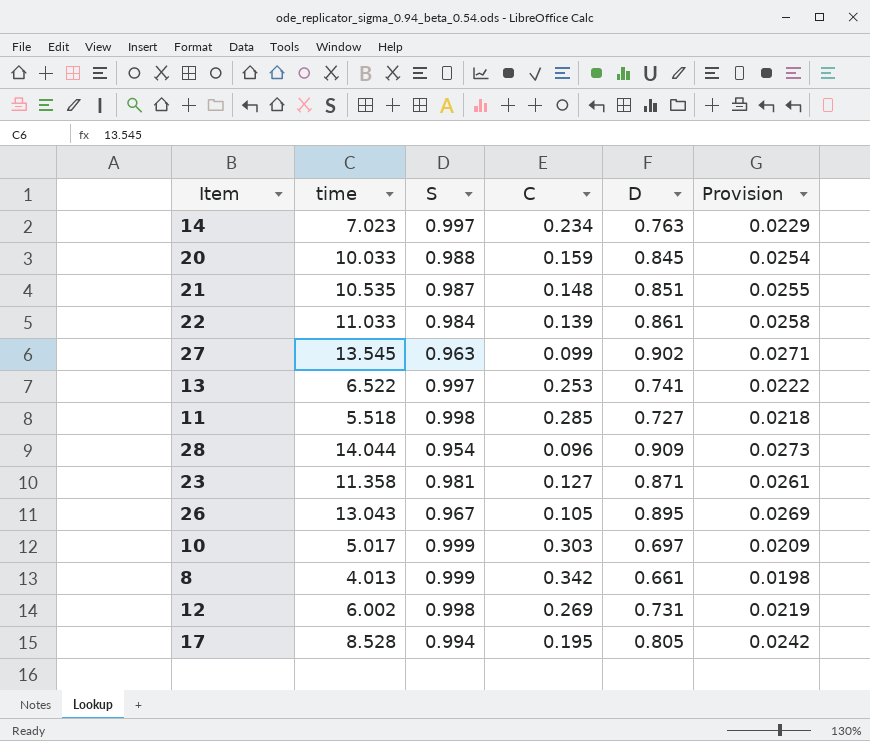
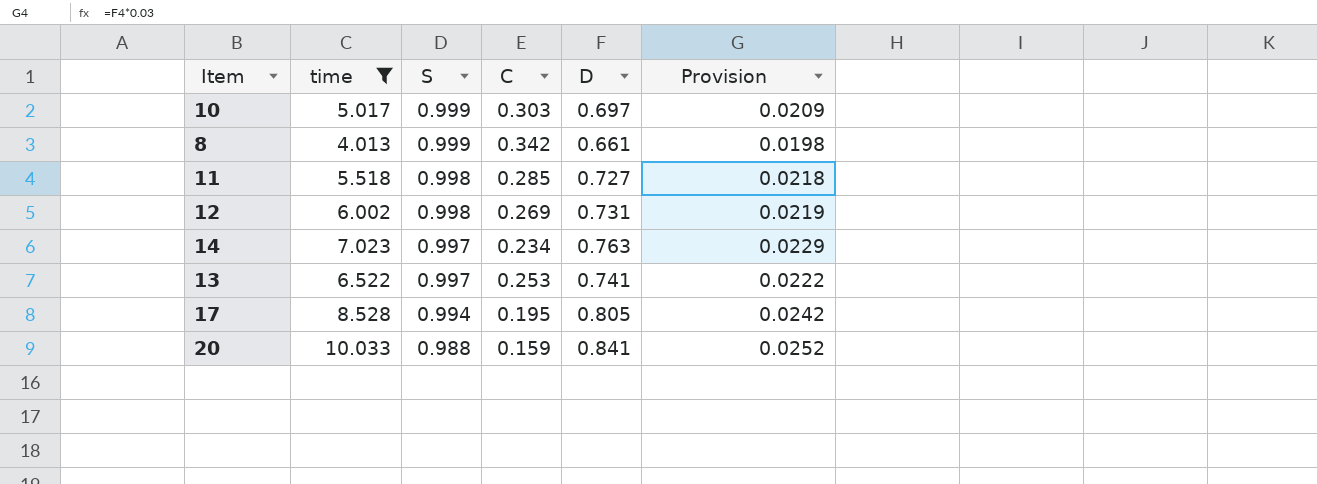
filter: none -> time <= 10.033
row order: none -> S descending
20 | D: 0.845 -> 0.841
20 | Provision: 0.0254 -> 0.0252

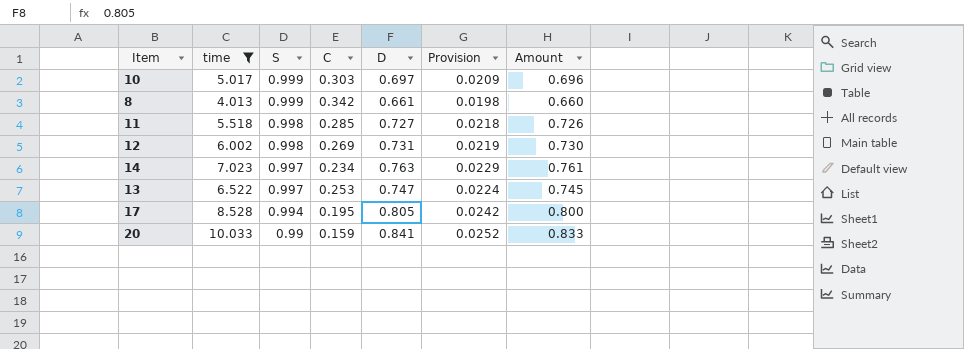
column Amount | formula: none -> [S] * [D]
13 | D: 0.741 -> 0.747
13 | Provision: 0.0222 -> 0.0224
20 | S: 0.988 -> 0.99

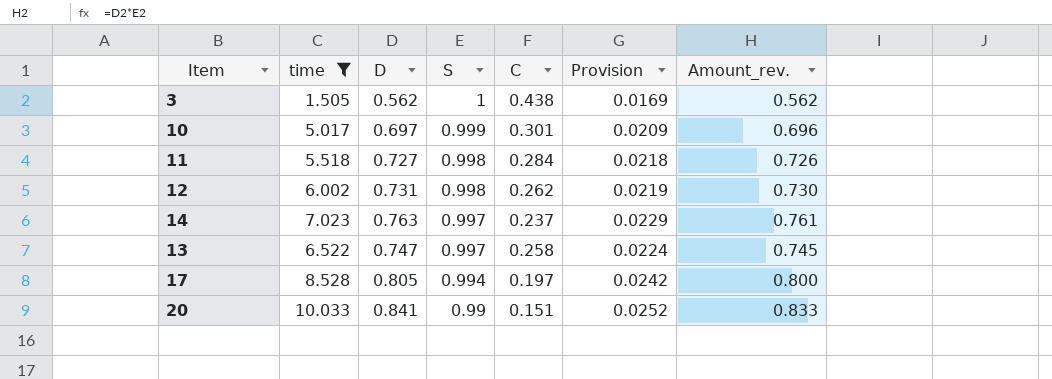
column D | position: 5 -> 3
column name: Amount -> Amount_rev.
row 8: 4.013 | 0.999 | 0.342 | 0.661 | 0.0198 | 0.660 -> none
row 3: none -> 1.505 | 0.562 | 1 | 0.438 | 0.0169 | 0.562
10 | C: 0.303 -> 0.301
11 | C: 0.285 -> 0.284
12 | C: 0.269 -> 0.262
14 | C: 0.234 -> 0.237
13 | C: 0.253 -> 0.258
17 | C: 0.195 -> 0.197
20 | C: 0.159 -> 0.151

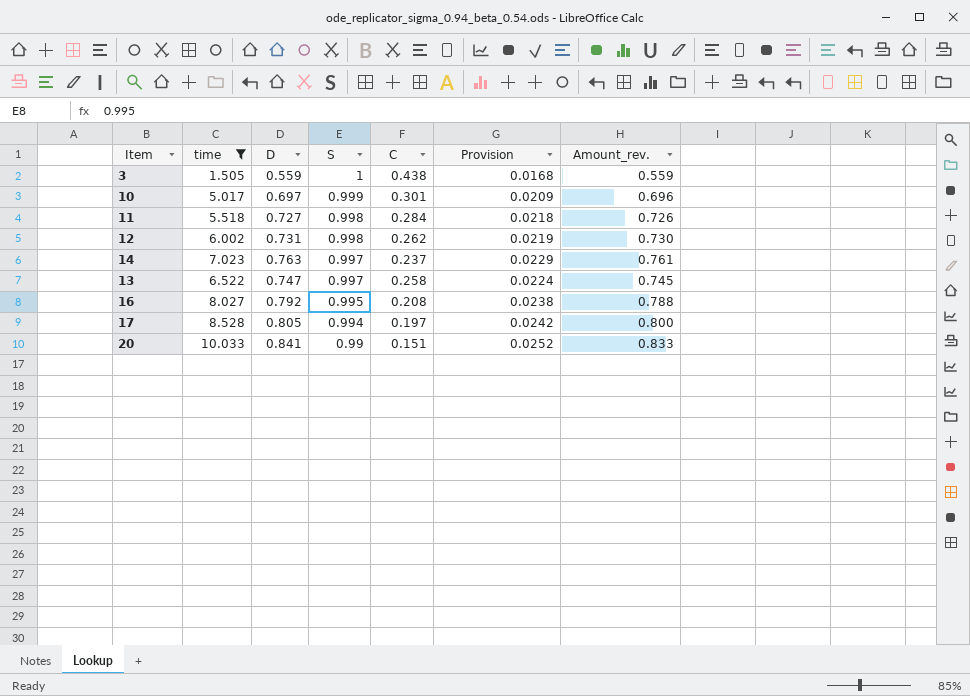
3 | D: 0.562 -> 0.559
3 | Provision: 0.0169 -> 0.0168
3 | Amount_rev.: 0.562 -> 0.559
row 16: none -> 8.027 | 0.792 | 0.995 | 0.208 | 0.0238 | 0.788

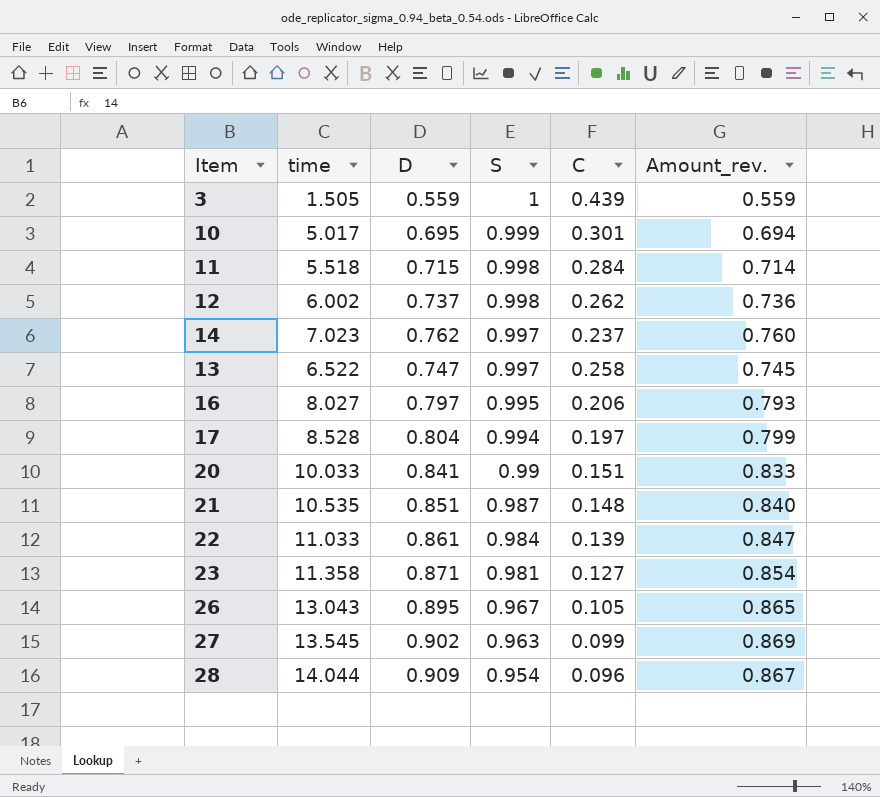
filter: time <= 10.033 -> none
column Provision | formula: [D] * 0.03 -> none
3 | C: 0.438 -> 0.439
10 | D: 0.697 -> 0.695
10 | Amount_rev.: 0.696 -> 0.694
11 | D: 0.727 -> 0.715
11 | Amount_rev.: 0.726 -> 0.714
12 | D: 0.731 -> 0.737
12 | Amount_rev.: 0.730 -> 0.736
14 | D: 0.763 -> 0.762
14 | Amount_rev.: 0.761 -> 0.760
16 | D: 0.792 -> 0.797
16 | C: 0.208 -> 0.206
16 | Amount_rev.: 0.788 -> 0.793
17 | D: 0.805 -> 0.804
17 | Amount_rev.: 0.800 -> 0.799

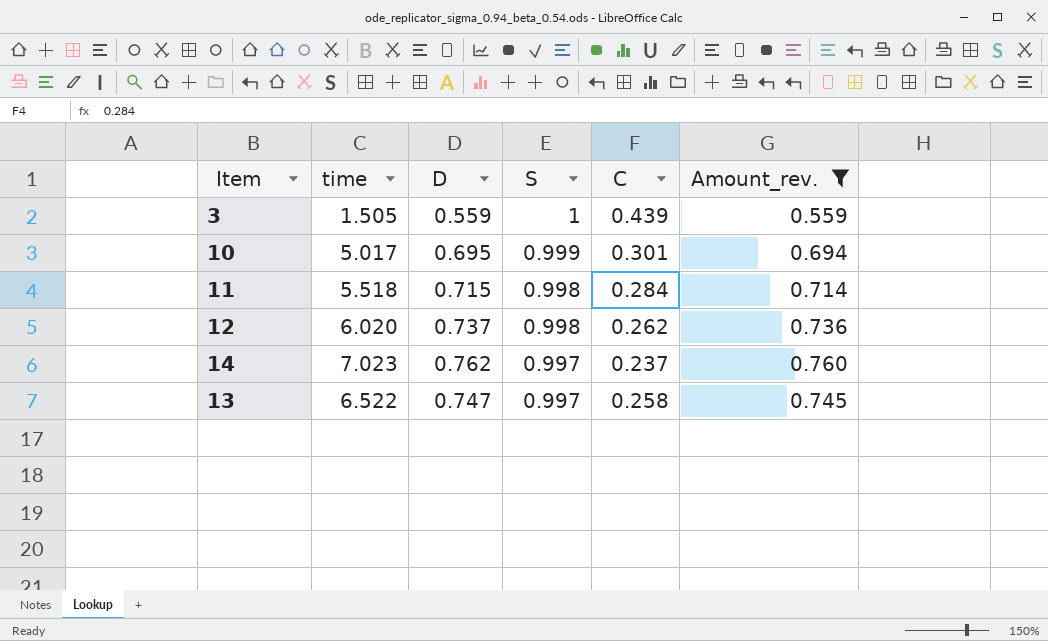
filter: none -> Amount_rev. <= 0.760
12 | time: 6.002 -> 6.020

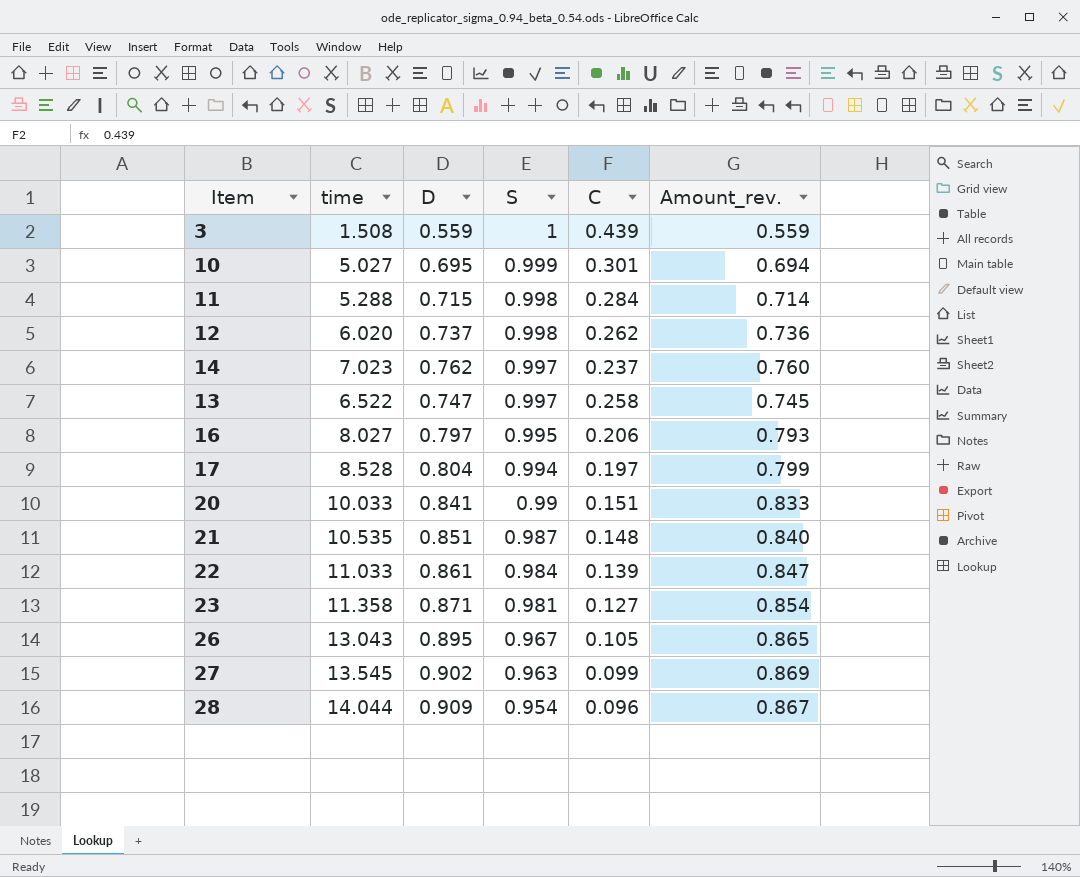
filter: Amount_rev. <= 0.760 -> none
3 | time: 1.505 -> 1.508
10 | time: 5.017 -> 5.027
11 | time: 5.518 -> 5.288

